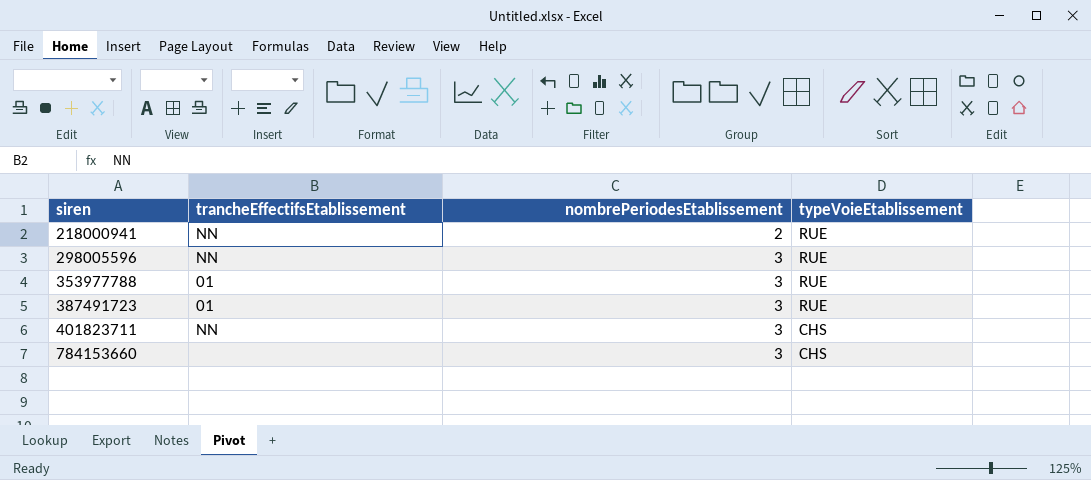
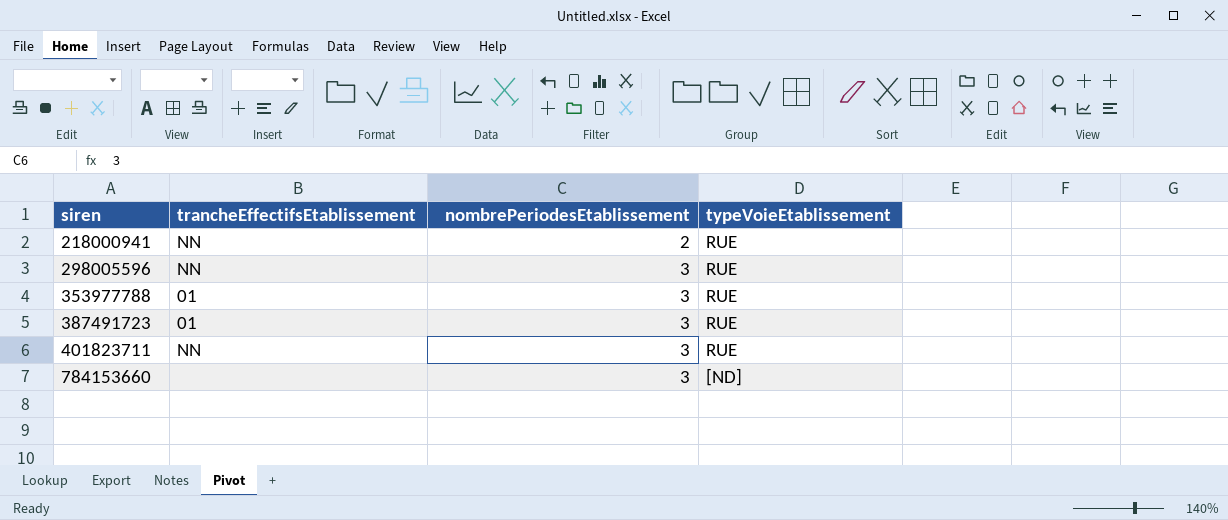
401823711 | typeVoieEtablissement: CHS -> RUE
784153660 | typeVoieEtablissement: CHS -> [ND]

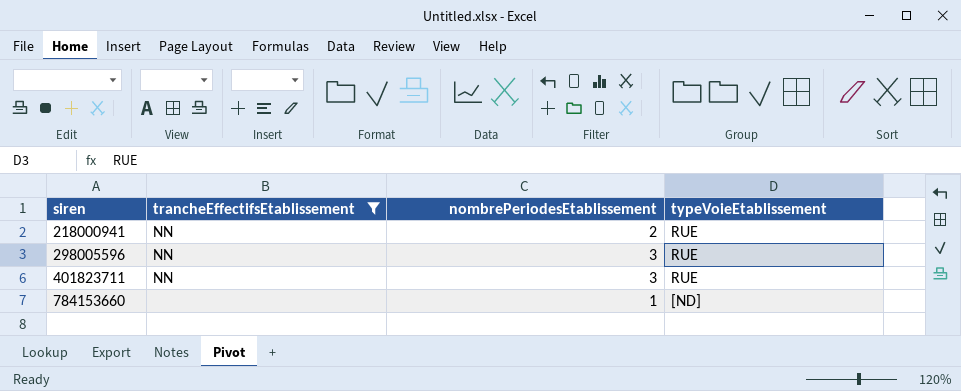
filter: none -> trancheEffectifsEtablissement != 01
784153660 | nombrePeriodesEtablissement: 3 -> 1

